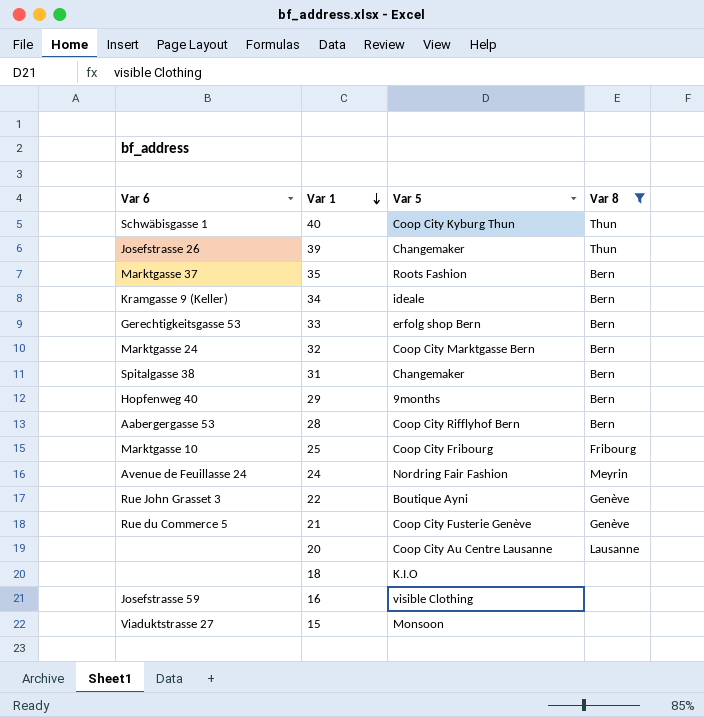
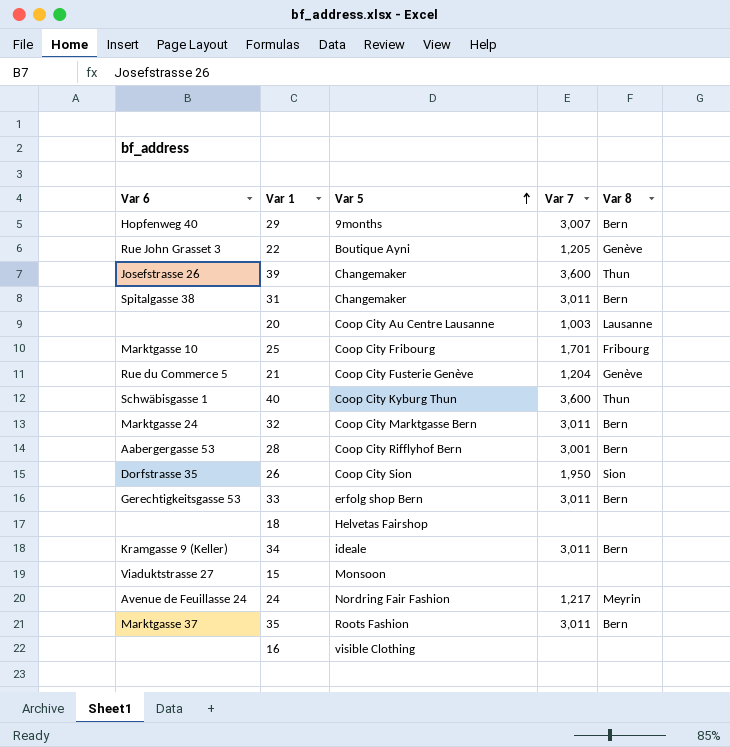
filter: Var 8 != Sion -> none
row order: Var 1 descending -> Var 5 ascending
column Var 7 | position: none -> 4
18 | Var 5: K.I.O -> Helvetas Fairshop
16 | Var 6: Josefstrasse 59 -> none

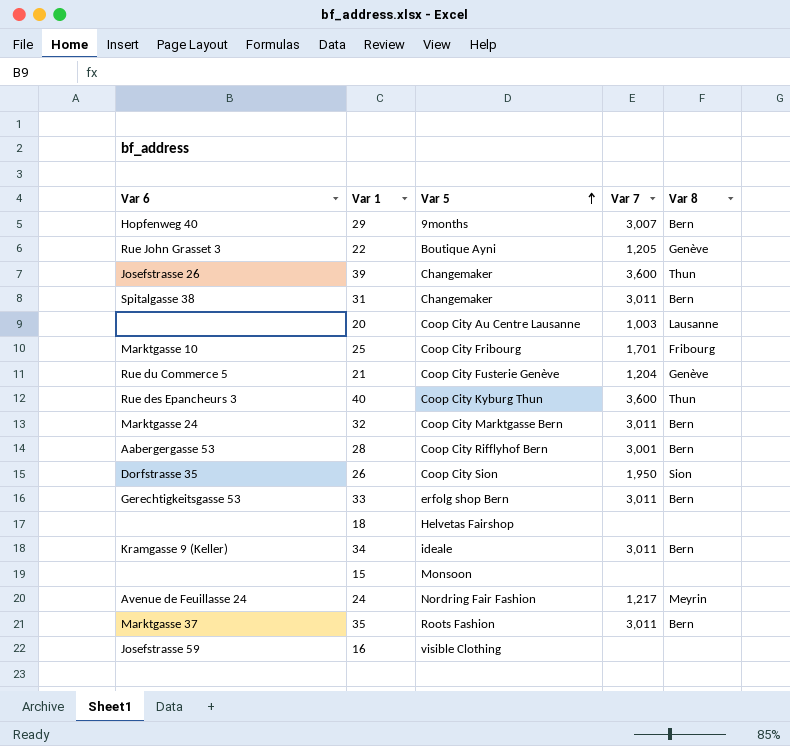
40 | Var 6: Schwäbisgasse 1 -> Rue des Epancheurs 3
15 | Var 6: Viaduktstrasse 27 -> none
16 | Var 6: none -> Josefstrasse 59

